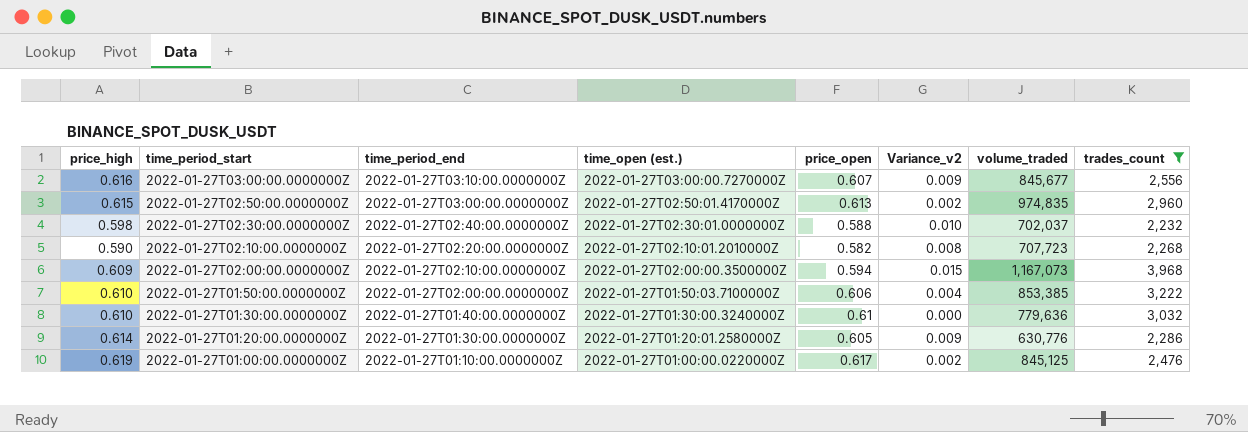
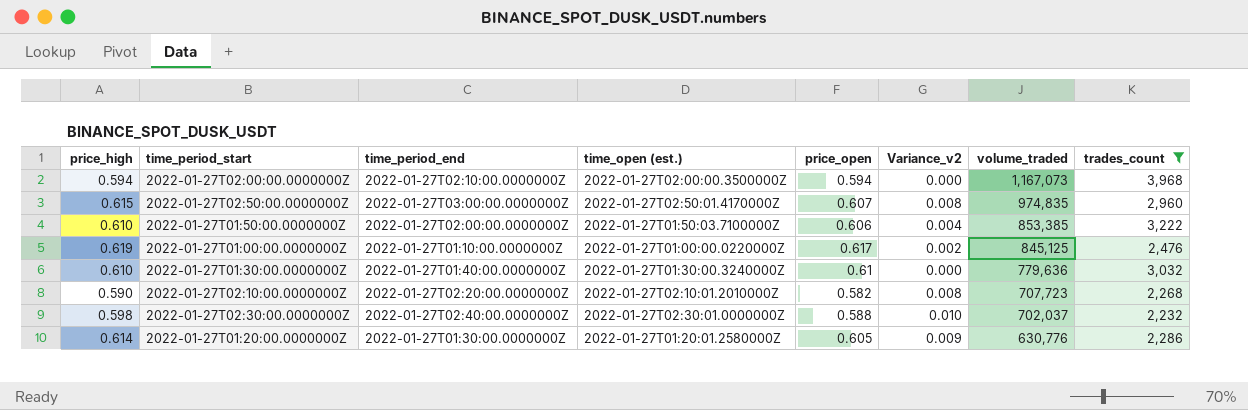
row order: time_period_start descending -> volume_traded descending
row 2022-01-27T03:00:00.0000000Z: 0.616 | 2022-01-27T03:10:00.0000000Z | 2022-01-27T03:00:00.7270000Z | 0.607 | 0.009 | 845,677 | 2,556 -> none
2022-01-27T02:00:00.0000000Z | price_high: 0.609 -> 0.594
2022-01-27T02:00:00.0000000Z | Variance_v2: 0.015 -> 0.000
2022-01-27T02:50:00.0000000Z | price_open: 0.613 -> 0.607
2022-01-27T02:50:00.0000000Z | Variance_v2: 0.002 -> 0.008

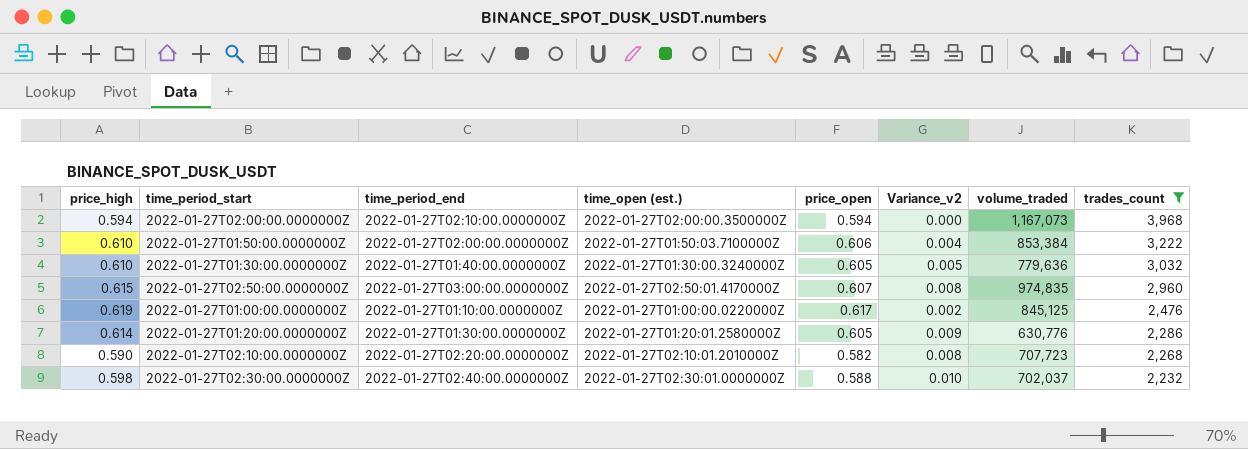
row order: volume_traded descending -> trades_count descending
2022-01-27T01:50:00.0000000Z | volume_traded: 853,385 -> 853,384
2022-01-27T01:30:00.0000000Z | price_open: 0.61 -> 0.605
2022-01-27T01:30:00.0000000Z | Variance_v2: 0.000 -> 0.005

